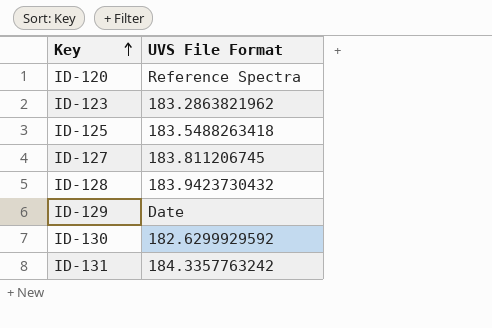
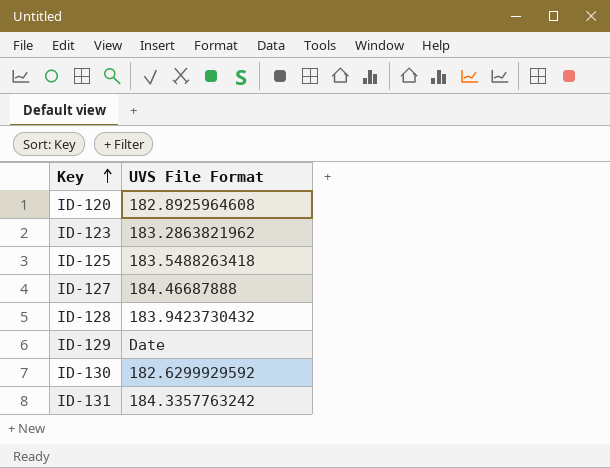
ID-120 | UVS File Format: Reference Spectra -> 182.8925964608
ID-127 | UVS File Format: 183.811206745 -> 184.46687888

